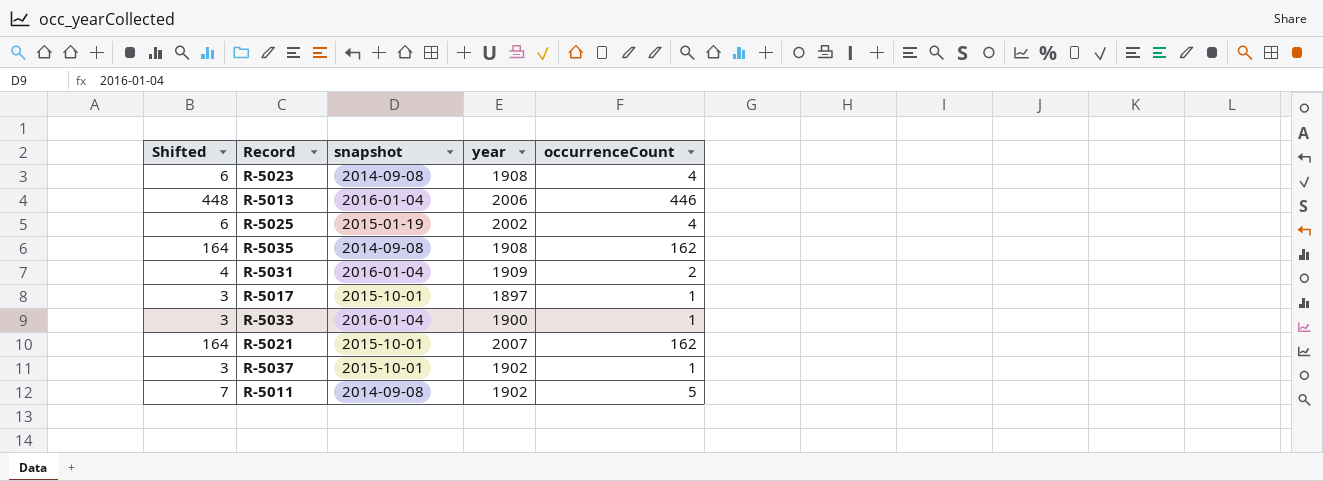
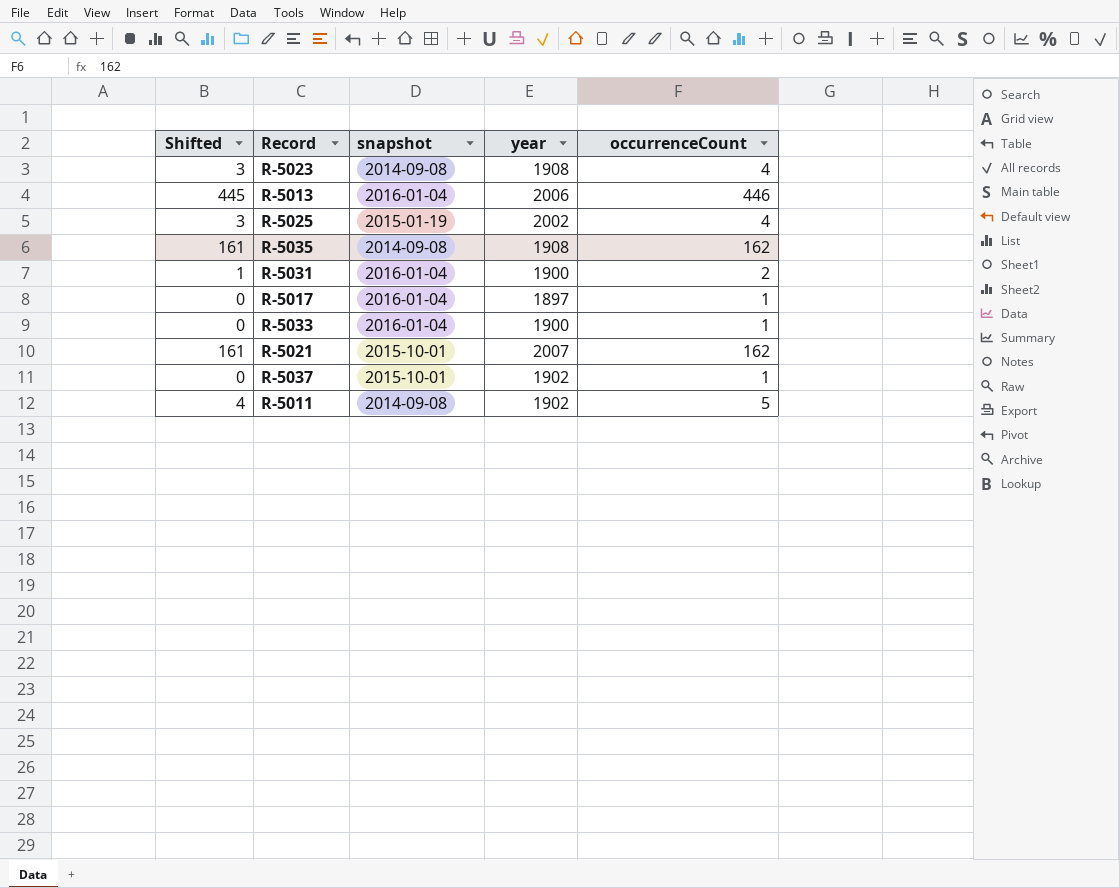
column Shifted | formula: [occurrenceCount] + 2 -> [occurrenceCount] - 1
R-5031 | year: 1909 -> 1900
R-5017 | snapshot: 2015-10-01 -> 2016-01-04

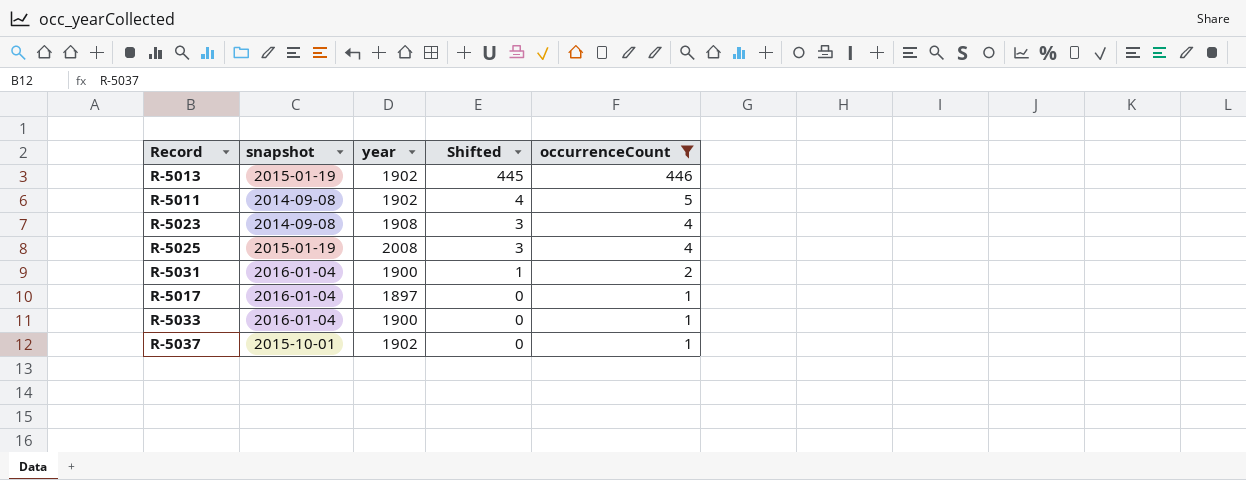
filter: none -> occurrenceCount != 162
row order: none -> Shifted descending
column Shifted | position: 1 -> 4
R-5013 | snapshot: 2016-01-04 -> 2015-01-19
R-5013 | year: 2006 -> 1902
R-5025 | year: 2002 -> 2008

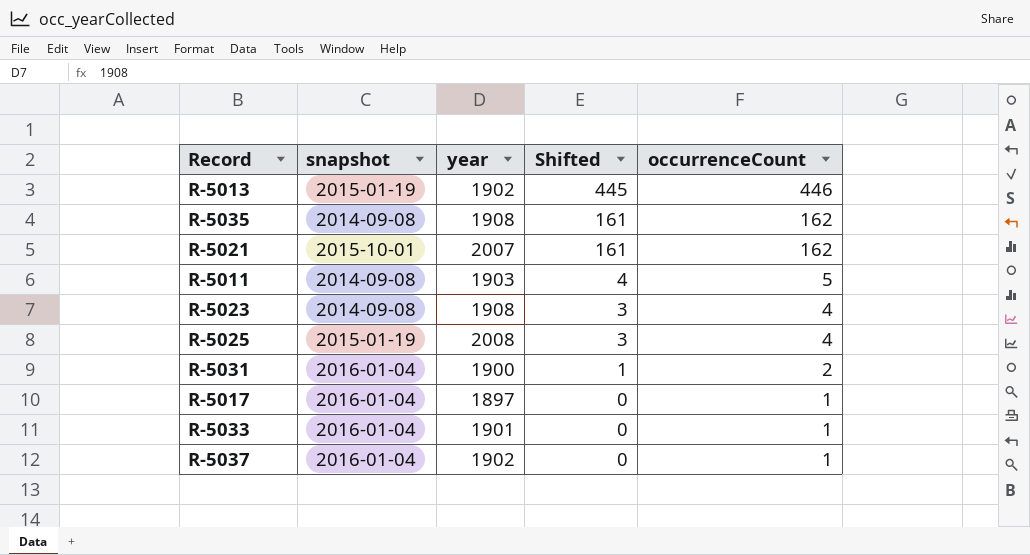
filter: occurrenceCount != 162 -> none
R-5011 | year: 1902 -> 1903
R-5033 | year: 1900 -> 1901
R-5037 | snapshot: 2015-10-01 -> 2016-01-04

